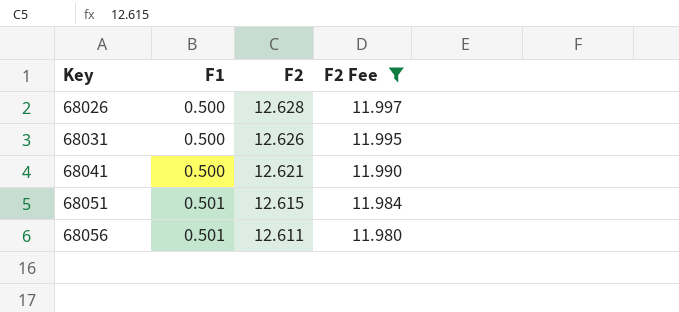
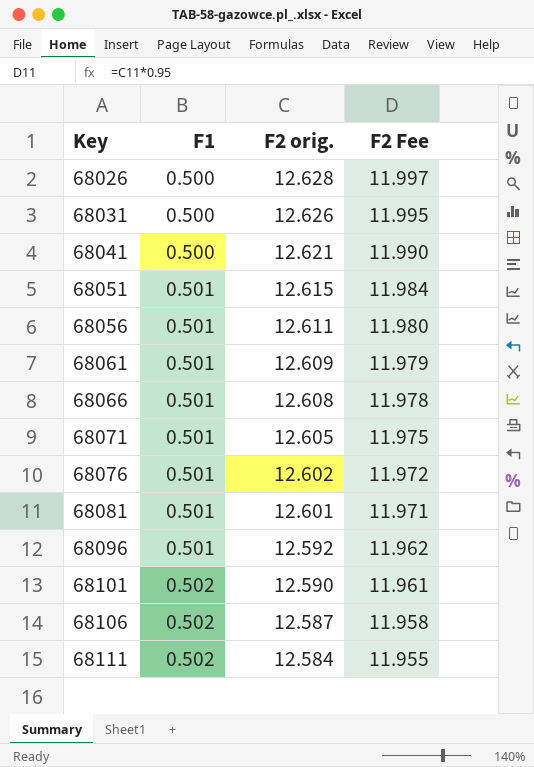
filter: F2 Fee >= 11.980 -> none
column name: F2 -> F2 orig.

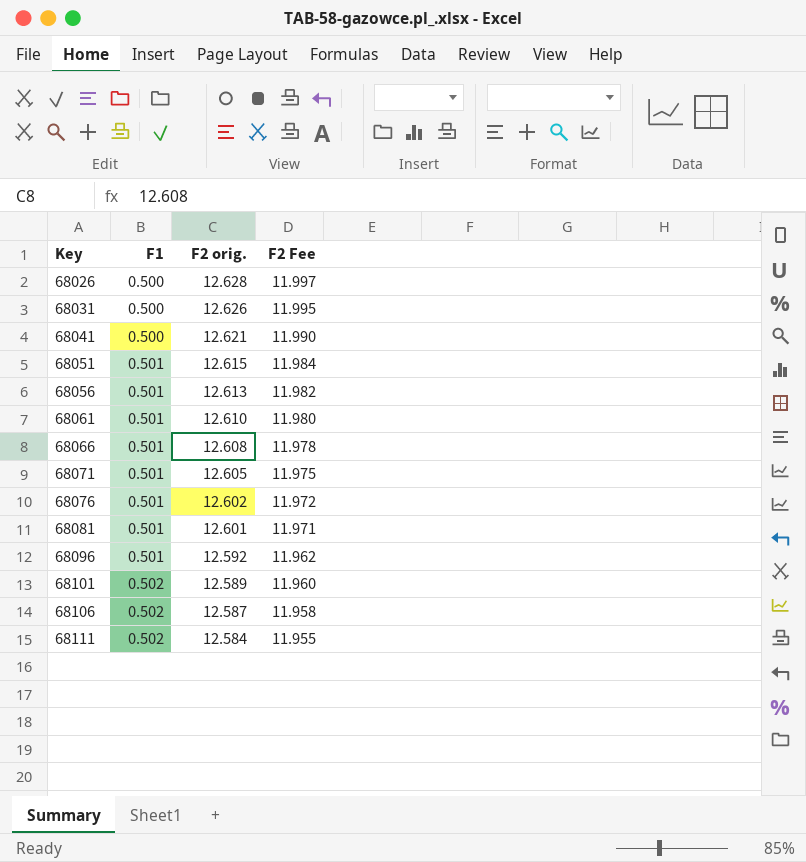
68056 | F2 orig.: 12.611 -> 12.613
68056 | F2 Fee: 11.980 -> 11.982
68061 | F2 orig.: 12.609 -> 12.610
68061 | F2 Fee: 11.979 -> 11.980
68101 | F2 orig.: 12.590 -> 12.589
68101 | F2 Fee: 11.961 -> 11.960

